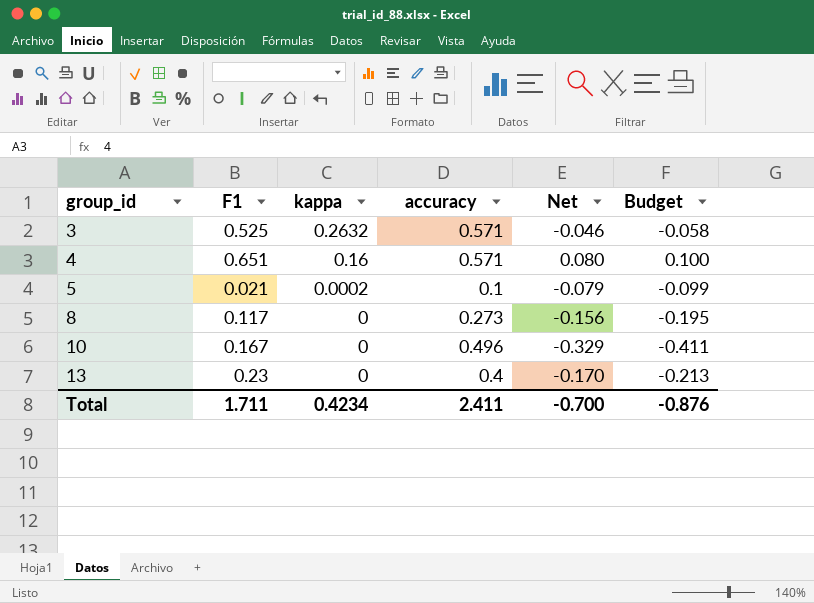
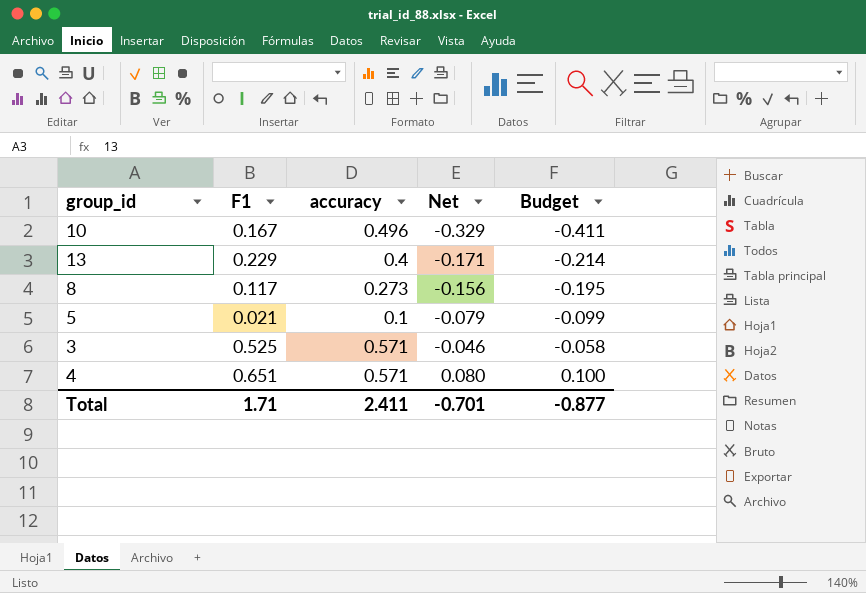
row order: group_id ascending -> Net ascending
column kappa | position: 3 -> none
13 | F1: 0.23 -> 0.229
13 | Net: -0.170 -> -0.171
13 | Budget: -0.213 -> -0.214
Total | F1: 1.711 -> 1.71
Total | Net: -0.700 -> -0.701
Total | Budget: -0.876 -> -0.877

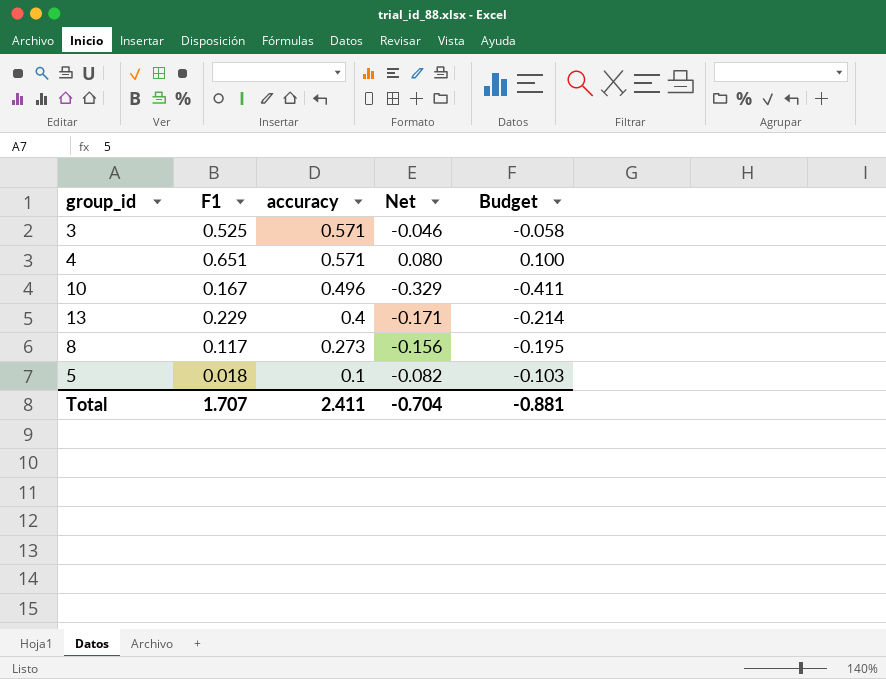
row order: Net ascending -> accuracy descending
5 | F1: 0.021 -> 0.018
5 | Net: -0.079 -> -0.082
5 | Budget: -0.099 -> -0.103
Total | F1: 1.71 -> 1.707
Total | Net: -0.701 -> -0.704
Total | Budget: -0.877 -> -0.881

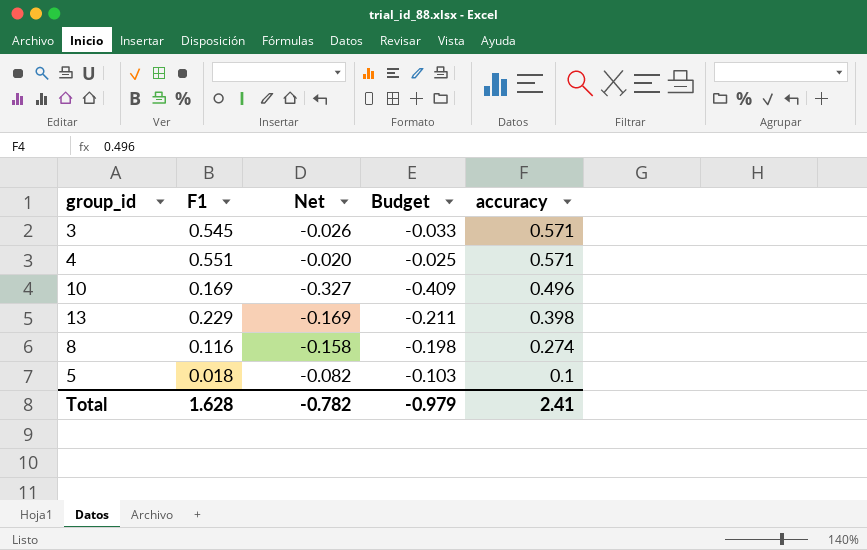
column accuracy | position: 3 -> 5
3 | F1: 0.525 -> 0.545
3 | Net: -0.046 -> -0.026
3 | Budget: -0.058 -> -0.033
4 | F1: 0.651 -> 0.551
4 | Net: 0.080 -> -0.020
4 | Budget: 0.100 -> -0.025
10 | F1: 0.167 -> 0.169
10 | Net: -0.329 -> -0.327
10 | Budget: -0.411 -> -0.409
13 | Net: -0.171 -> -0.169
13 | Budget: -0.214 -> -0.211
13 | accuracy: 0.4 -> 0.398
8 | F1: 0.117 -> 0.116
8 | Net: -0.156 -> -0.158
8 | Budget: -0.195 -> -0.198
8 | accuracy: 0.273 -> 0.274
Total | F1: 1.707 -> 1.628
Total | Net: -0.704 -> -0.782
Total | Budget: -0.881 -> -0.979
Total | accuracy: 2.411 -> 2.41

